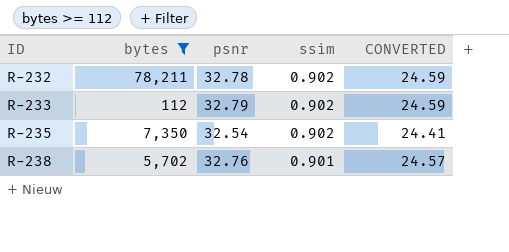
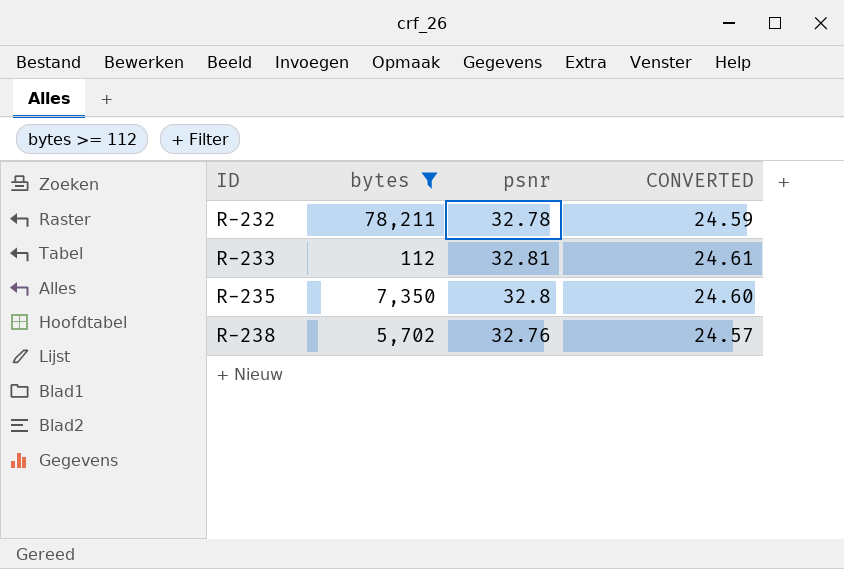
column ssim | position: 4 -> none
R-233 | psnr: 32.79 -> 32.81
R-233 | CONVERTED: 24.59 -> 24.61
R-235 | psnr: 32.54 -> 32.8
R-235 | CONVERTED: 24.41 -> 24.60

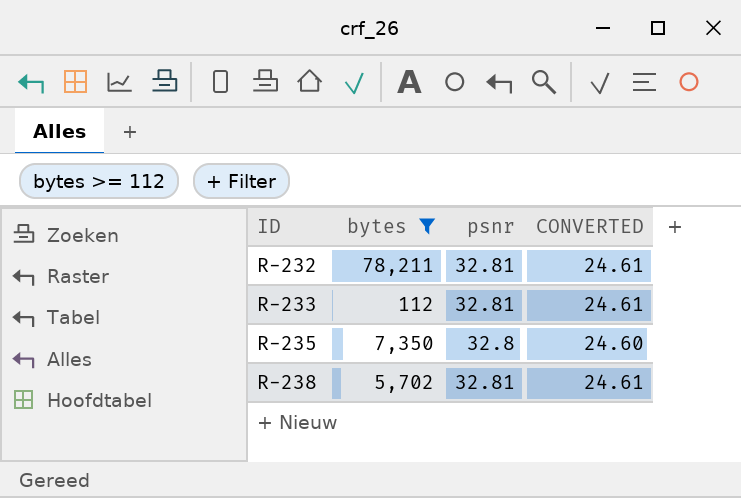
R-232 | psnr: 32.78 -> 32.81
R-232 | CONVERTED: 24.59 -> 24.61
R-238 | psnr: 32.76 -> 32.81
R-238 | CONVERTED: 24.57 -> 24.61

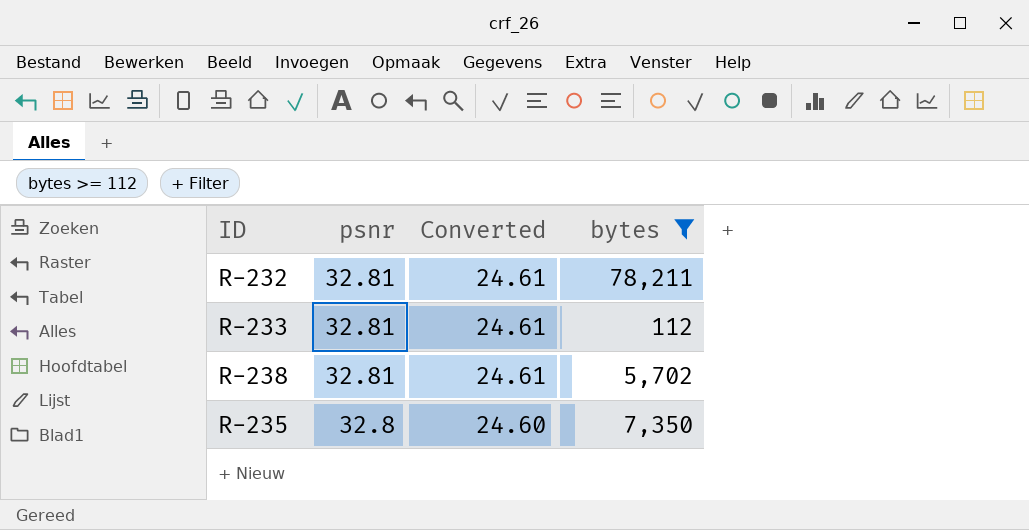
row order: ID ascending -> psnr descending
column name: CONVERTED -> Converted
column bytes | position: 2 -> 4

